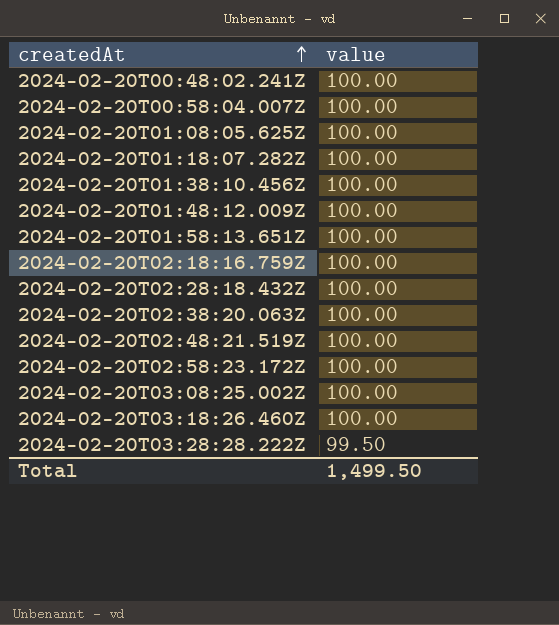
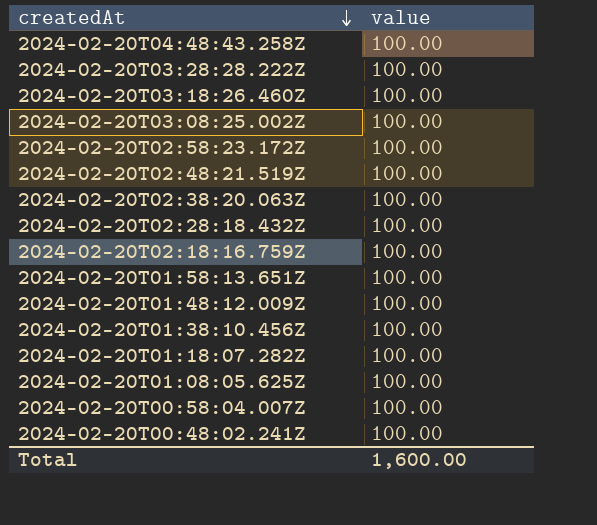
row order: createdAt ascending -> createdAt descending
row 2024-02-20T04:48:43.258Z: none -> 100.00
2024-02-20T03:28:28.222Z | value: 99.50 -> 100.00
Total | value: 1,499.50 -> 1,600.00

